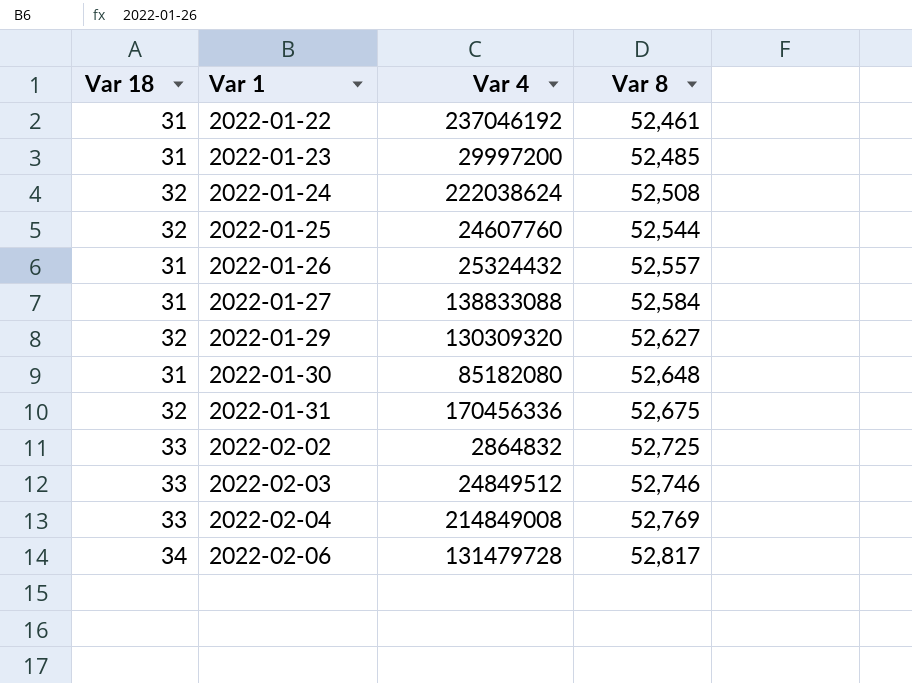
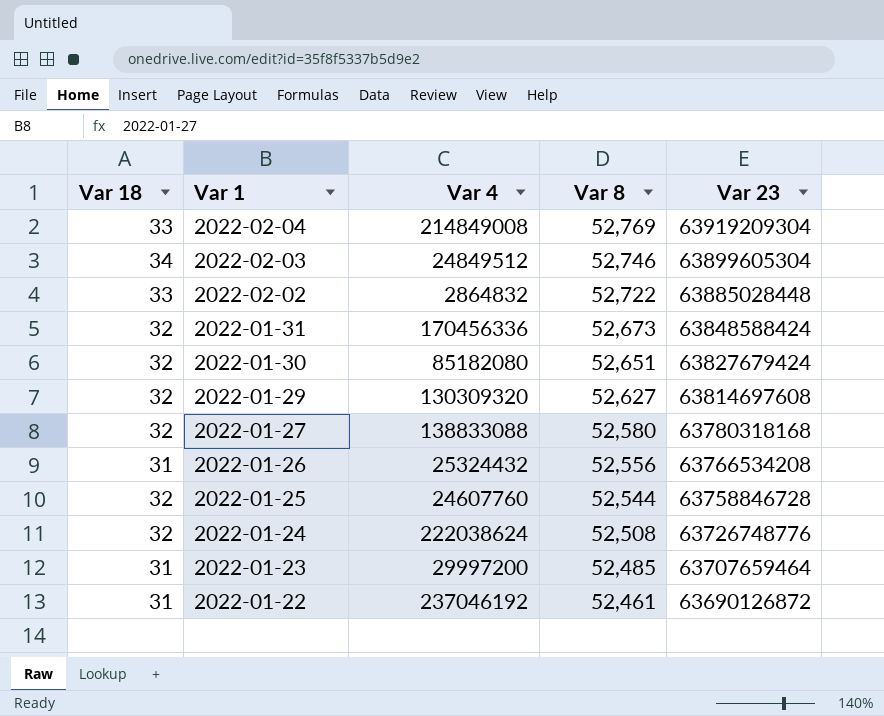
row order: Var 1 ascending -> Var 1 descending
column Var 23 | position: none -> 5
row 2022-02-06: 34 | 131479728 | 52,817 -> none
2022-02-03 | Var 18: 33 -> 34
2022-02-02 | Var 8: 52,725 -> 52,722
2022-01-31 | Var 8: 52,675 -> 52,673
2022-01-30 | Var 18: 31 -> 32
2022-01-30 | Var 8: 52,648 -> 52,651
2022-01-27 | Var 18: 31 -> 32
2022-01-27 | Var 8: 52,584 -> 52,580
2022-01-26 | Var 8: 52,557 -> 52,556

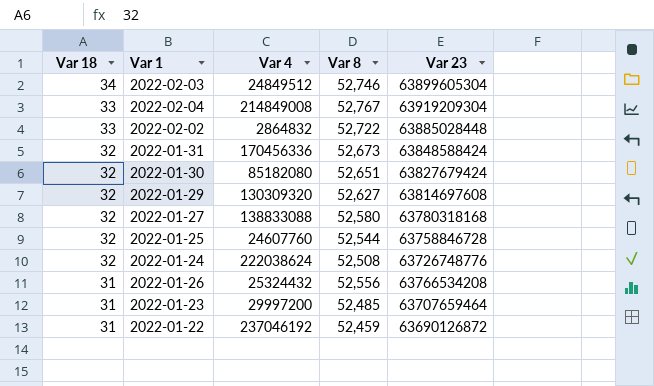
row order: Var 1 descending -> Var 18 descending
2022-02-04 | Var 8: 52,769 -> 52,767
2022-01-22 | Var 8: 52,461 -> 52,459

